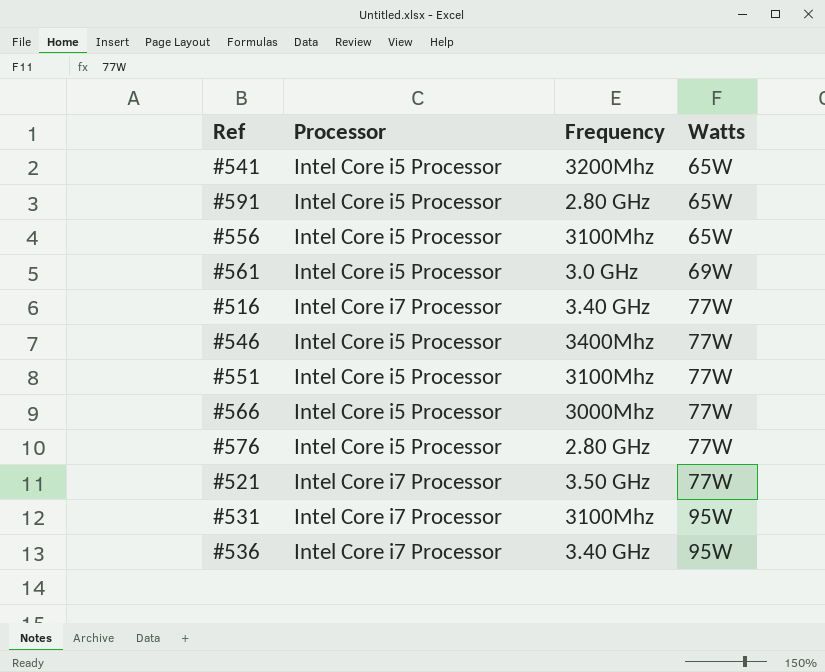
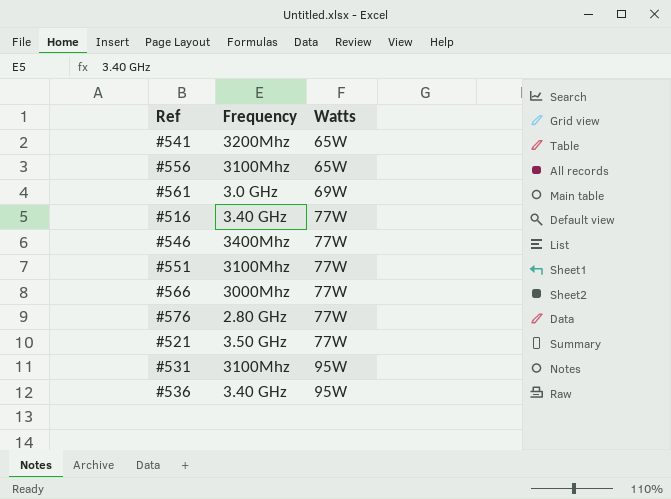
column Processor | position: 2 -> none
row #591: Intel Core i5 Processor | 2.80 GHz | 65W -> none

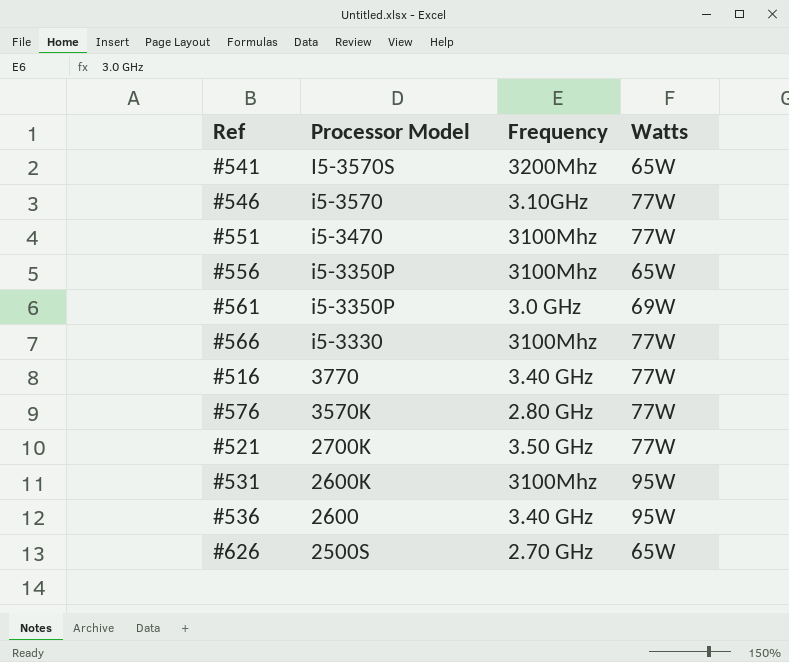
row order: Watts ascending -> Processor Model descending
column Processor Model | position: none -> 2
#546 | Frequency: 3400Mhz -> 3.10GHz
#566 | Frequency: 3000Mhz -> 3100Mhz
row #626: none -> 2500S | 2.70 GHz | 65W

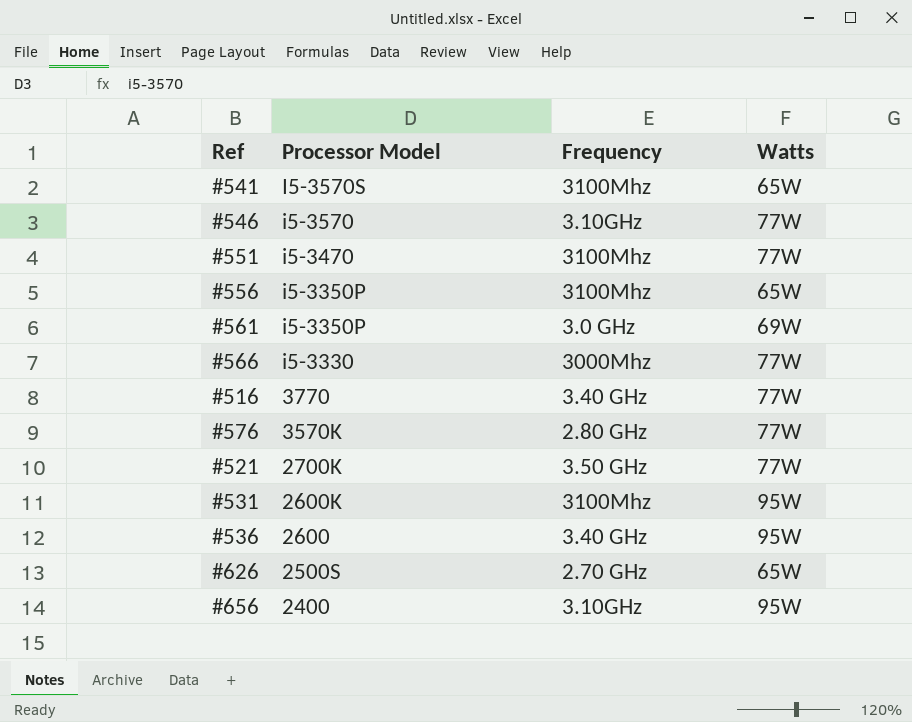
#541 | Frequency: 3200Mhz -> 3100Mhz
#566 | Frequency: 3100Mhz -> 3000Mhz
row #656: none -> 2400 | 3.10GHz | 95W

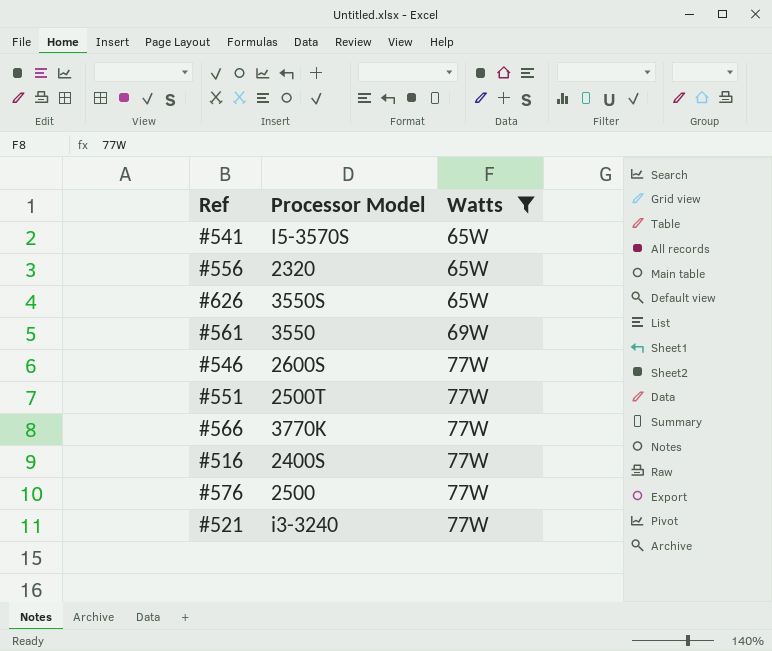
filter: none -> Watts != 95W
row order: Processor Model descending -> Watts ascending
column Frequency | position: 3 -> none
#556 | Processor Model: i5-3350P -> 2320
#626 | Processor Model: 2500S -> 3550S
#561 | Processor Model: i5-3350P -> 3550
#546 | Processor Model: i5-3570 -> 2600S
#551 | Processor Model: i5-3470 -> 2500T
#566 | Processor Model: i5-3330 -> 3770K
#516 | Processor Model: 3770 -> 2400S
#576 | Processor Model: 3570K -> 2500
#521 | Processor Model: 2700K -> i3-3240

